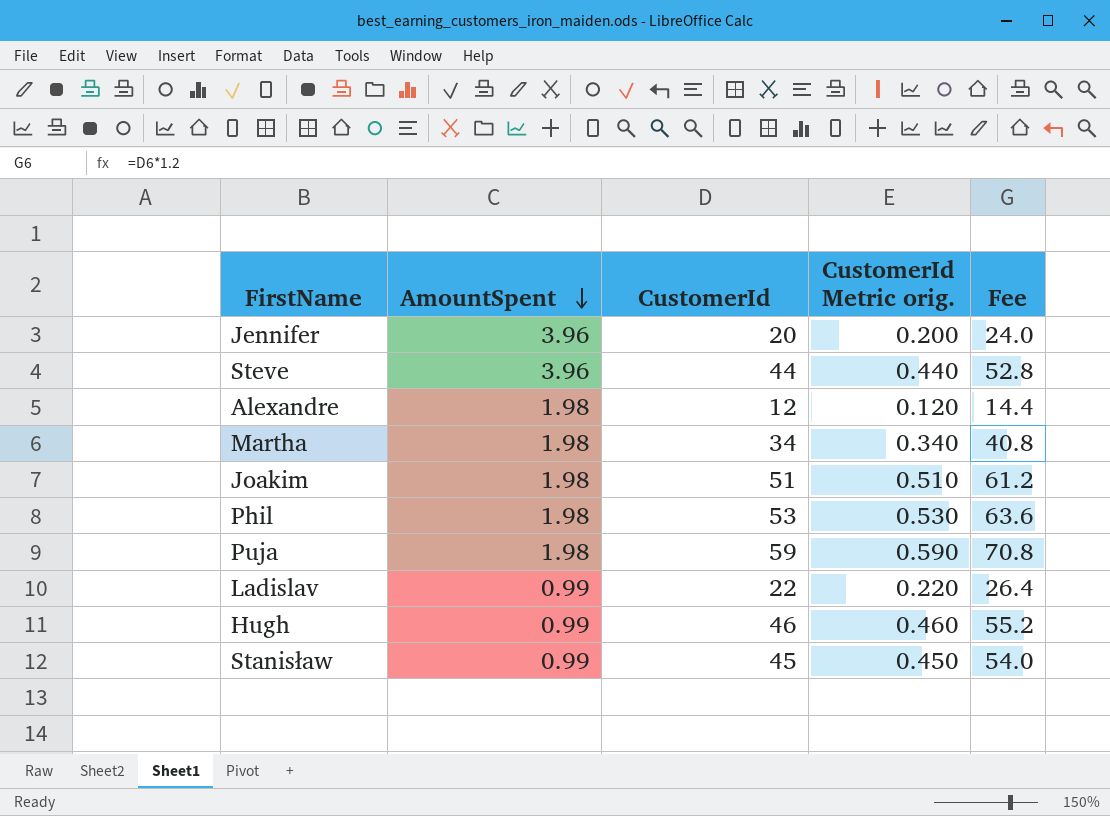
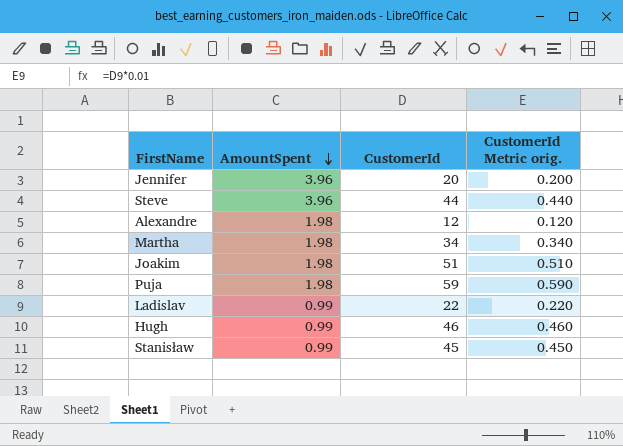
column Fee | formula: [CustomerId] * 1.2 -> none
row Phil: 1.98 | 53 | 0.530 | 63.6 -> none

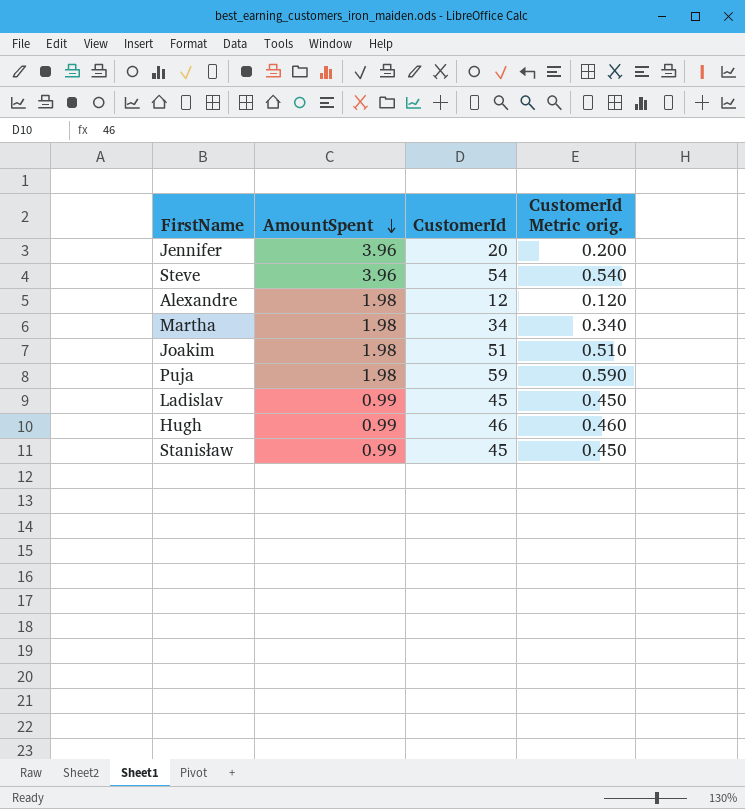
Steve | CustomerId: 44 -> 54
Steve | CustomerId Metric orig.: 0.440 -> 0.540
Ladislav | CustomerId: 22 -> 45
Ladislav | CustomerId Metric orig.: 0.220 -> 0.450

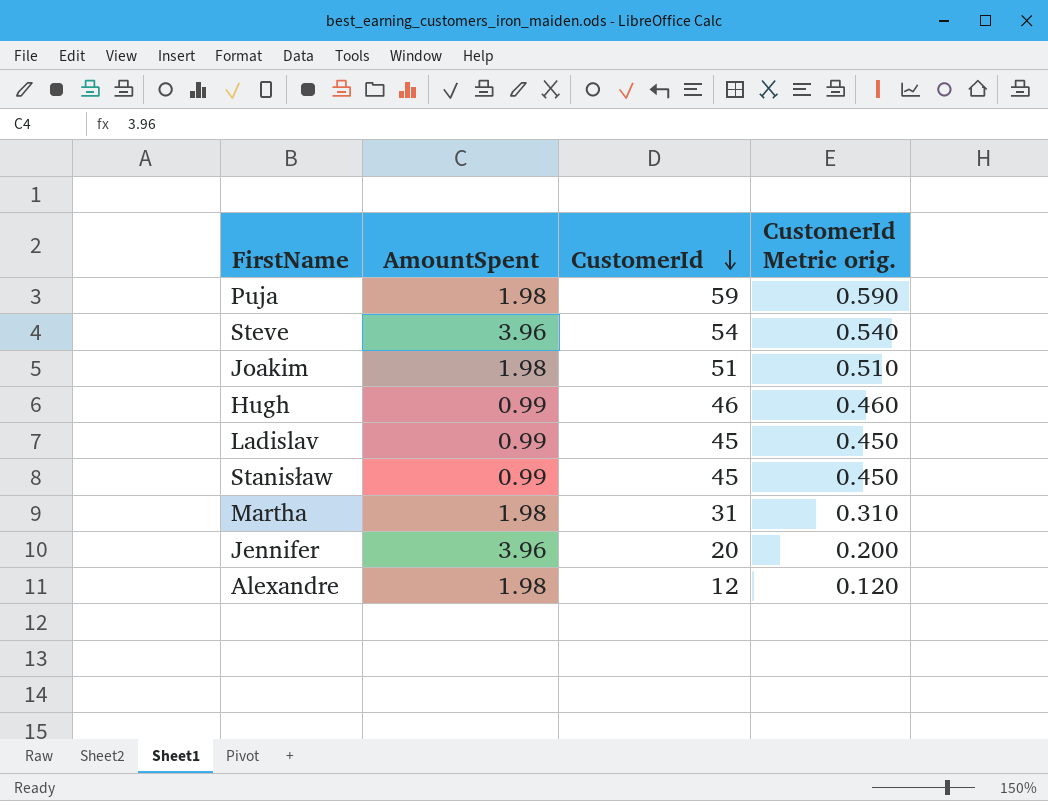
row order: AmountSpent descending -> CustomerId descending
Martha | CustomerId: 34 -> 31
Martha | CustomerId Metric orig.: 0.340 -> 0.310

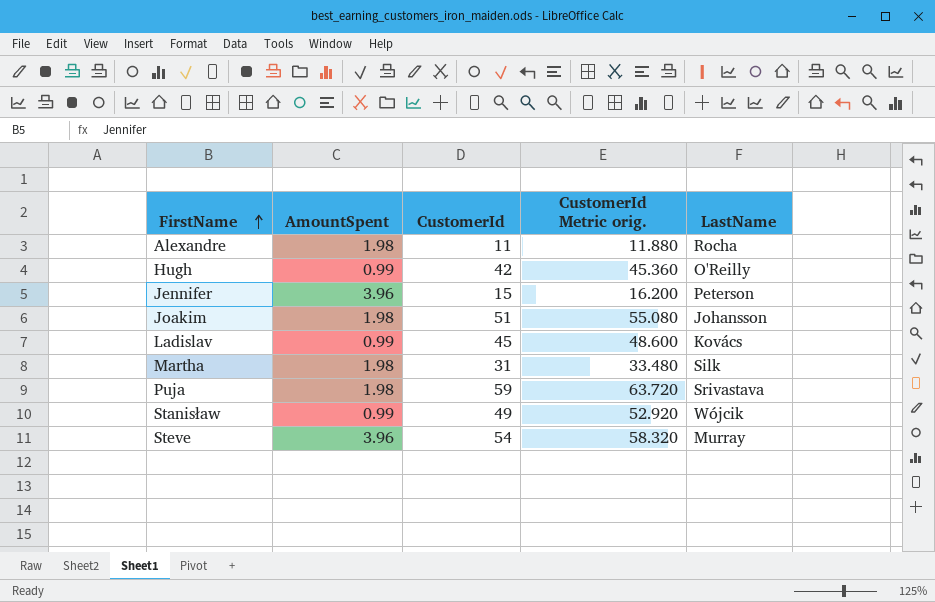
row order: CustomerId descending -> FirstName ascending
column CustomerId Metric orig. | formula: [CustomerId] * 0.01 -> [CustomerId] * 1.08
column LastName | position: none -> 5
Alexandre | CustomerId: 12 -> 11
Hugh | CustomerId: 46 -> 42
Jennifer | CustomerId: 20 -> 15
Stanisław | CustomerId: 45 -> 49

